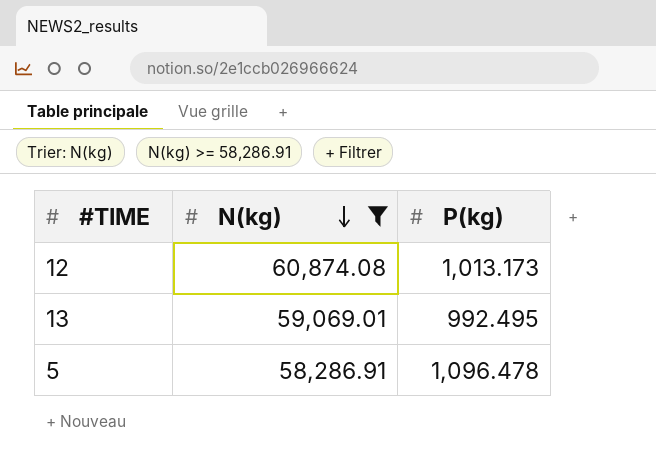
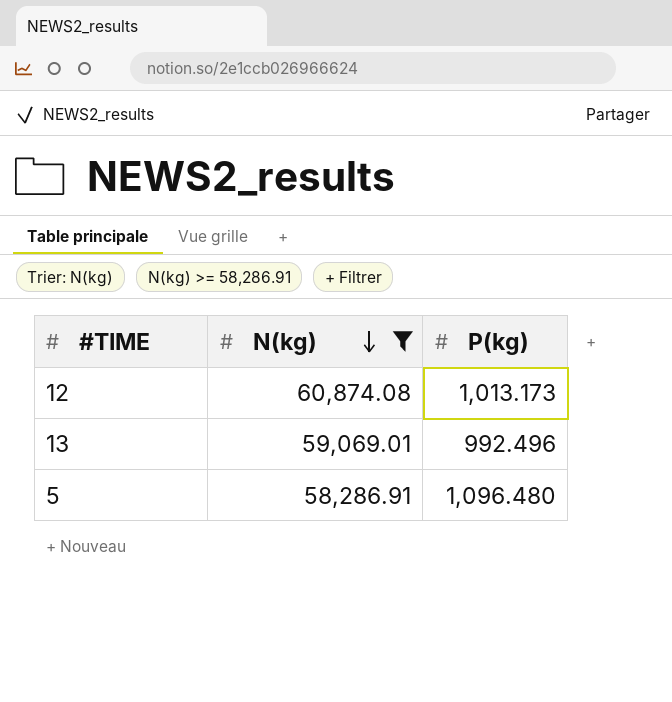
13 | P(kg): 992.495 -> 992.496
5 | P(kg): 1,096.478 -> 1,096.480

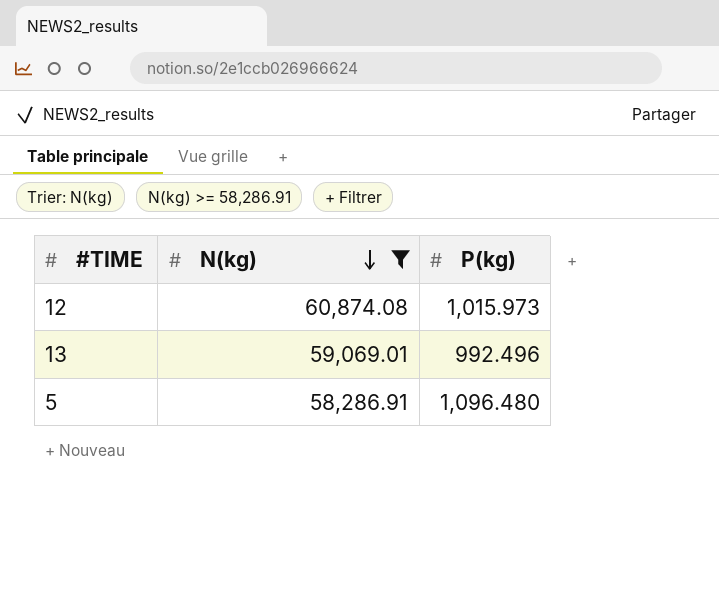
12 | P(kg): 1,013.173 -> 1,015.973

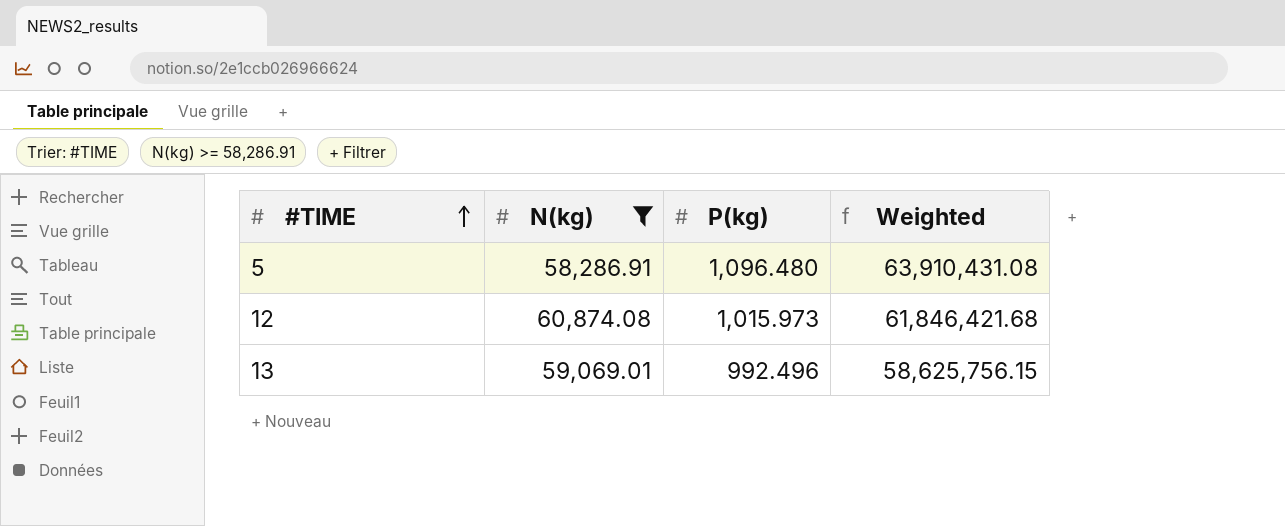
row order: N(kg) descending -> #TIME ascending
column Weighted | formula: none -> [N(kg)] * [P(kg)]

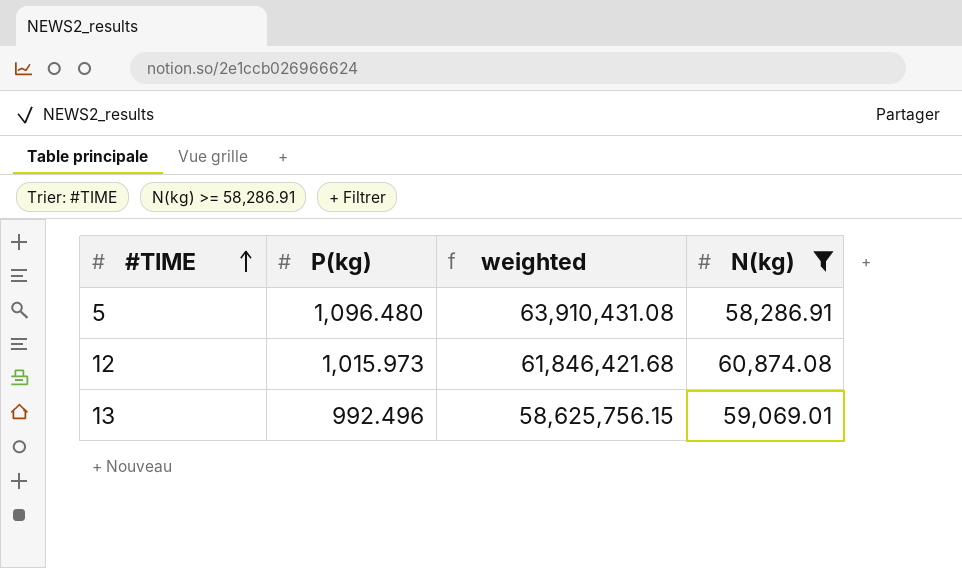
column name: Weighted -> weighted
column N(kg) | position: 2 -> 4

